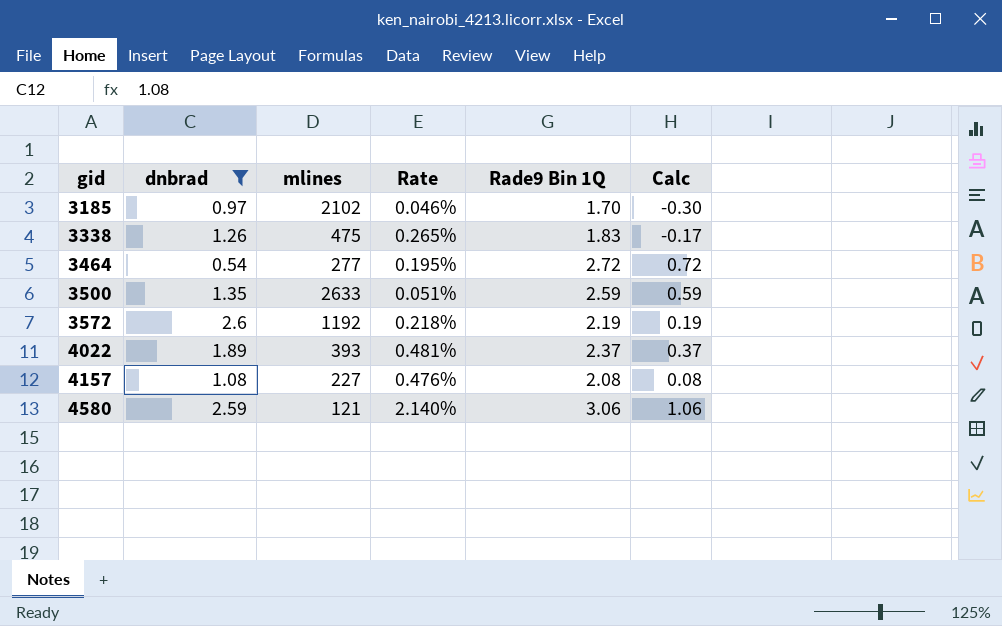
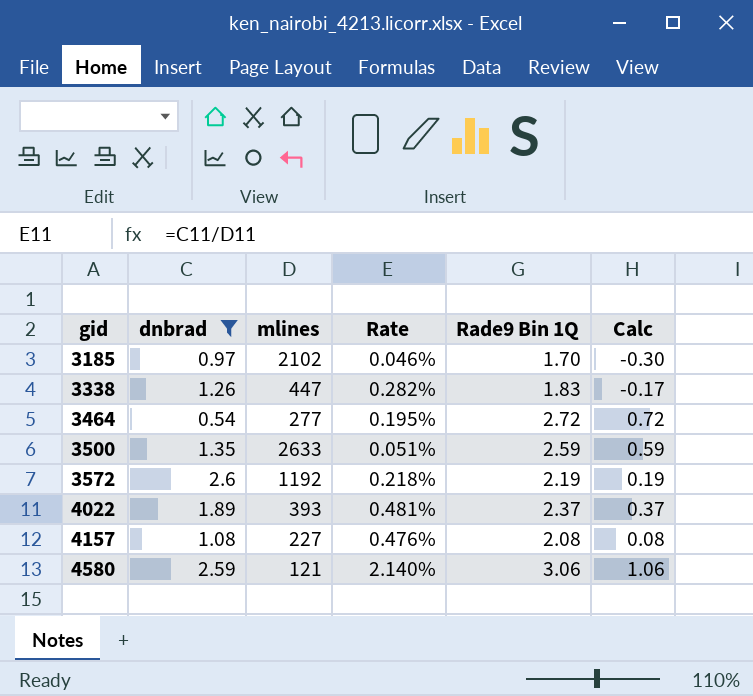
3338 | mlines: 475 -> 447
3338 | Rate: 0.265% -> 0.282%

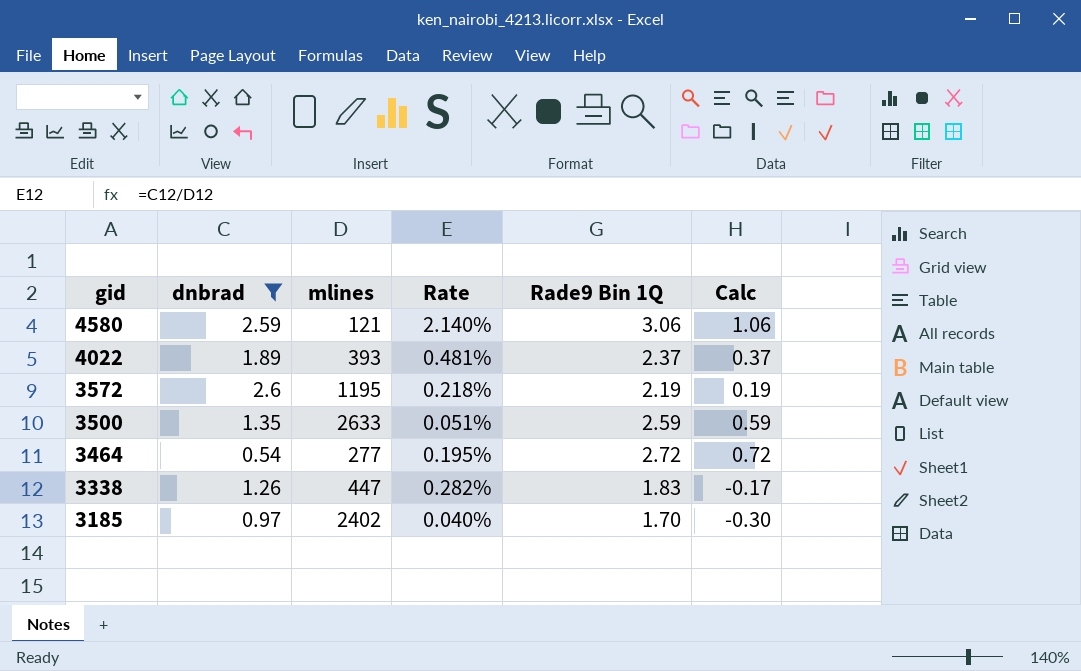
row order: gid ascending -> gid descending
row 4157: 1.08 | 227 | 0.476% | 2.08 | 0.08 -> none
3572 | mlines: 1192 -> 1195
3185 | mlines: 2102 -> 2402
3185 | Rate: 0.046% -> 0.040%

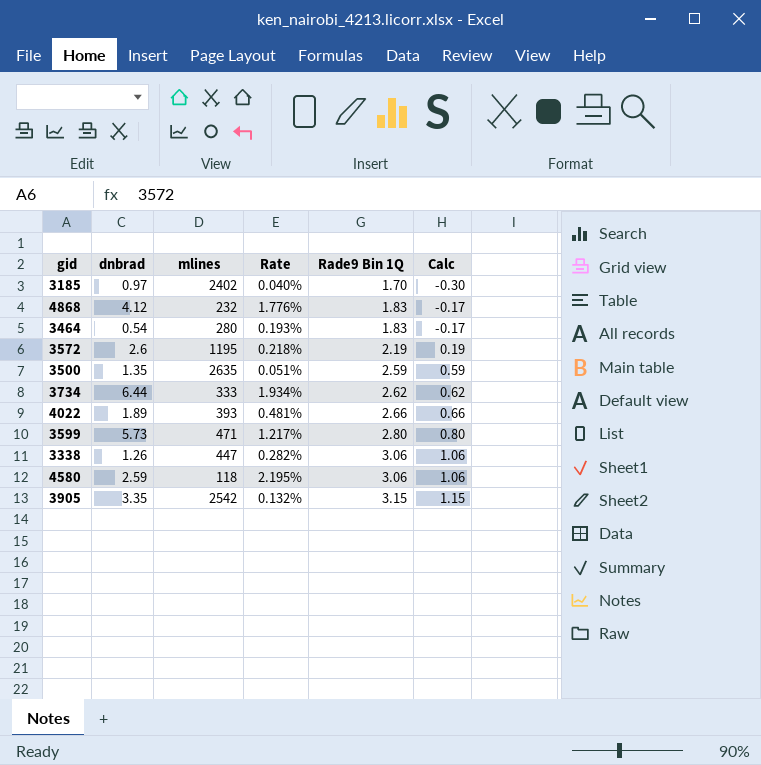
filter: dnbrad <= 2.6 -> none
row order: gid descending -> Rade9 Bin 1Q ascending
3464 | mlines: 277 -> 280
3464 | Rate: 0.195% -> 0.193%
3464 | Rade9 Bin 1Q: 2.72 -> 1.83
3464 | Calc: 0.72 -> -0.17
3500 | mlines: 2633 -> 2635
4022 | Rade9 Bin 1Q: 2.37 -> 2.66
4022 | Calc: 0.37 -> 0.66
3338 | Rade9 Bin 1Q: 1.83 -> 3.06
3338 | Calc: -0.17 -> 1.06
4580 | mlines: 121 -> 118
4580 | Rate: 2.140% -> 2.195%

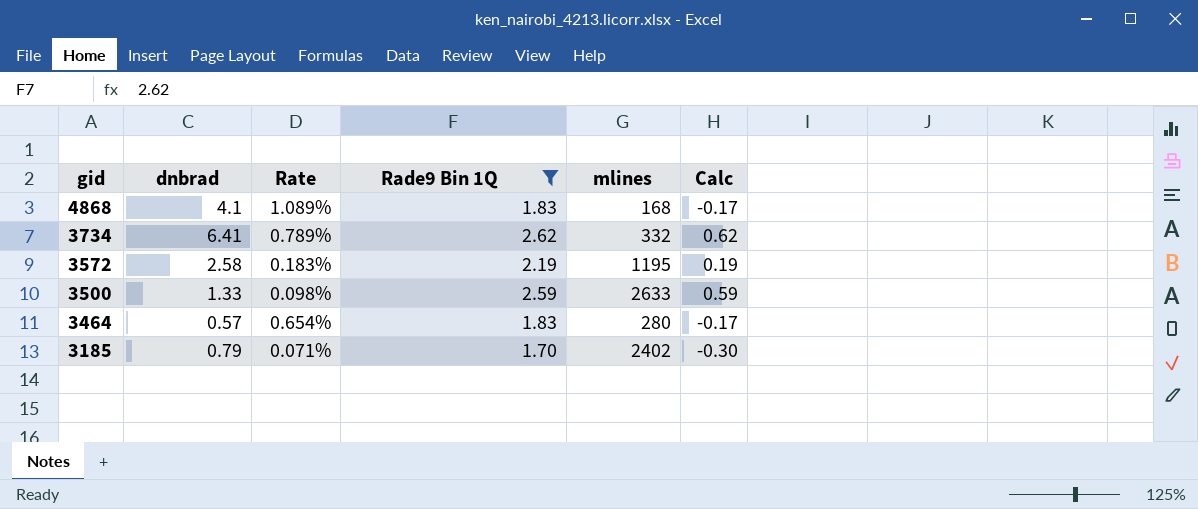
filter: none -> Rade9 Bin 1Q <= 2.62
row order: Rade9 Bin 1Q ascending -> gid descending
column Rate | formula: [dnbrad] / [mlines] -> [Rade9 Bin 1Q] / [mlines]
column mlines | position: 3 -> 5
4868 | dnbrad: 4.12 -> 4.1
4868 | mlines: 232 -> 168
3734 | dnbrad: 6.44 -> 6.41
3734 | mlines: 333 -> 332
3572 | dnbrad: 2.6 -> 2.58
3500 | dnbrad: 1.35 -> 1.33
3500 | mlines: 2635 -> 2633
3464 | dnbrad: 0.54 -> 0.57
3185 | dnbrad: 0.97 -> 0.79

